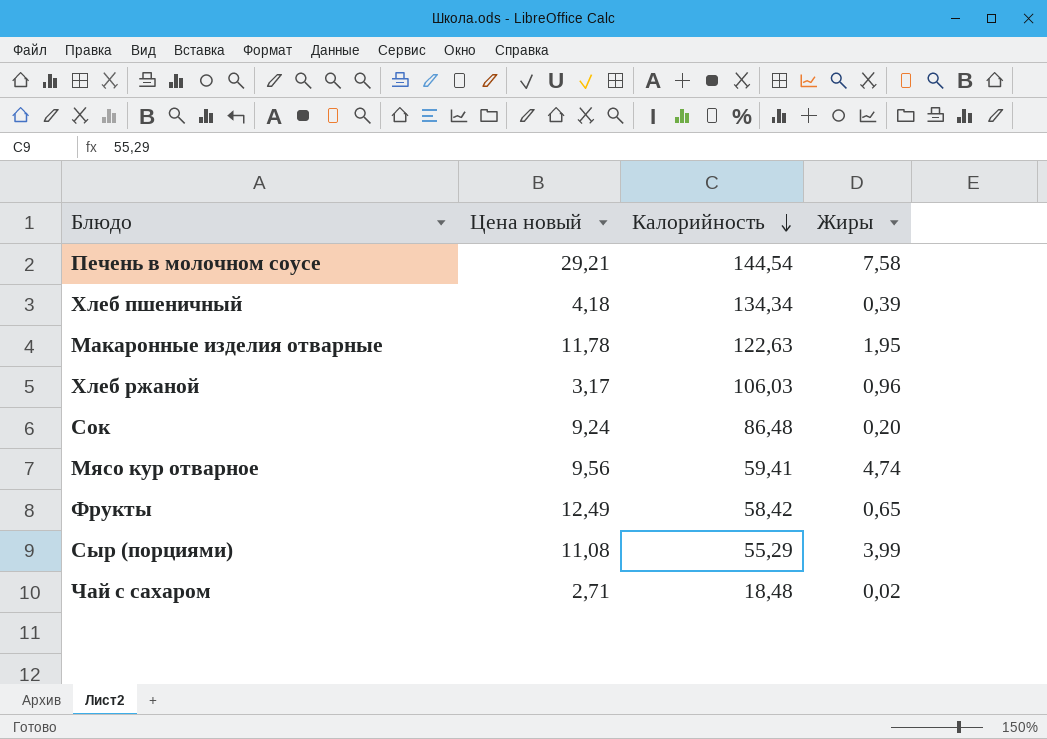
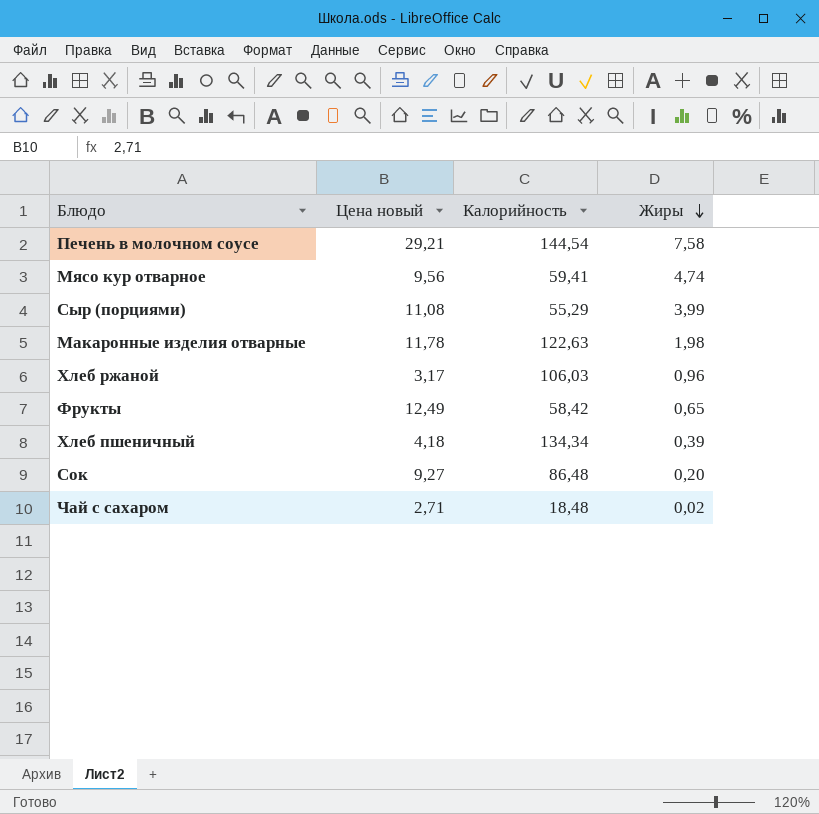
row order: Калорийность descending -> Жиры descending
Макаронные изделия отварные | Жиры: 1,95 -> 1,98
Сок | Цена новый: 9,24 -> 9,27

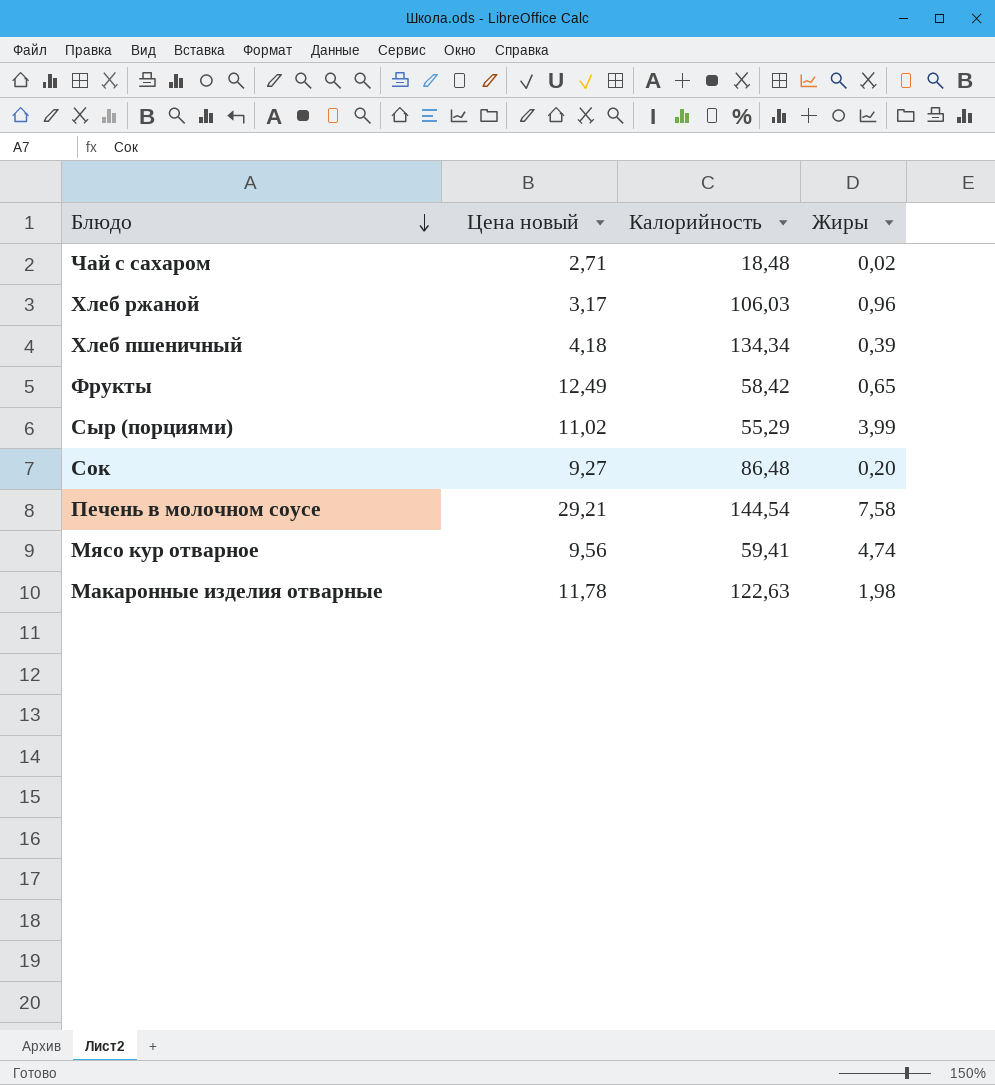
row order: Жиры descending -> Блюдо descending
Сыр (порциями) | Цена новый: 11,08 -> 11,02

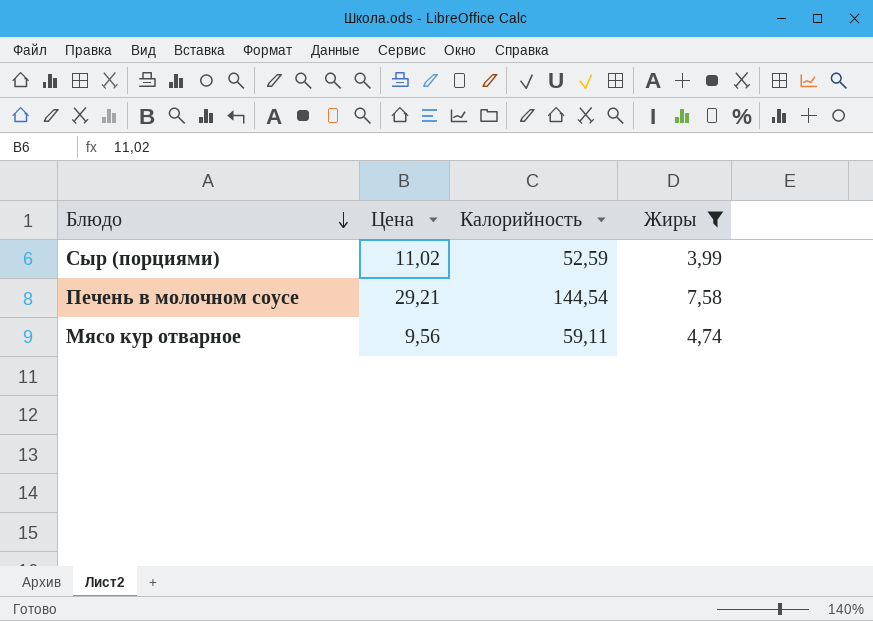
filter: none -> Жиры >= 3,99
column name: Цена новый -> Цена
Сыр (порциями) | Калорийность: 55,29 -> 52,59
Мясо кур отварное | Калорийность: 59,41 -> 59,11

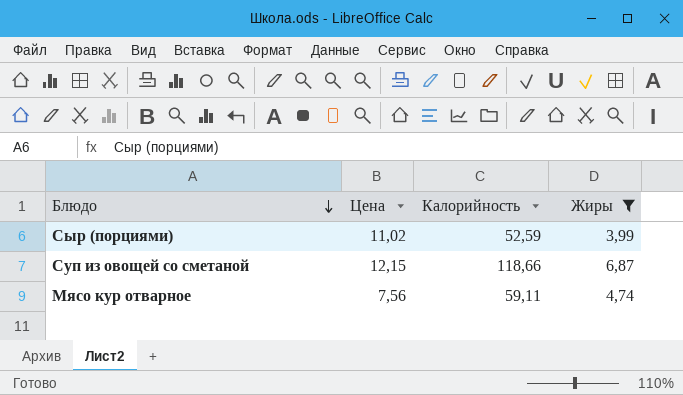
row Печень в молочном соусе: 29,21 | 144,54 | 7,58 -> none
row Суп из овощей со сметаной: none -> 12,15 | 118,66 | 6,87
Мясо кур отварное | Цена: 9,56 -> 7,56

